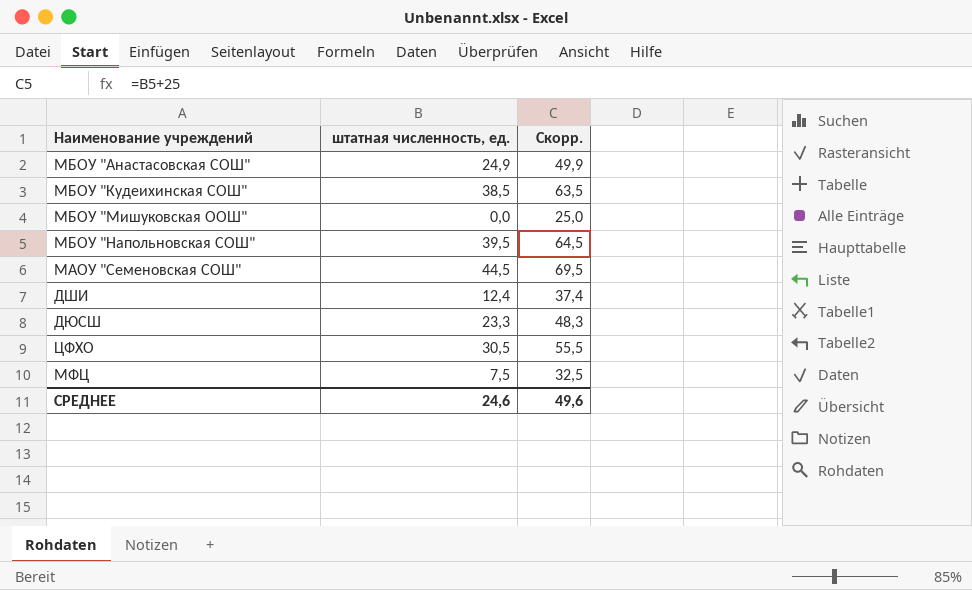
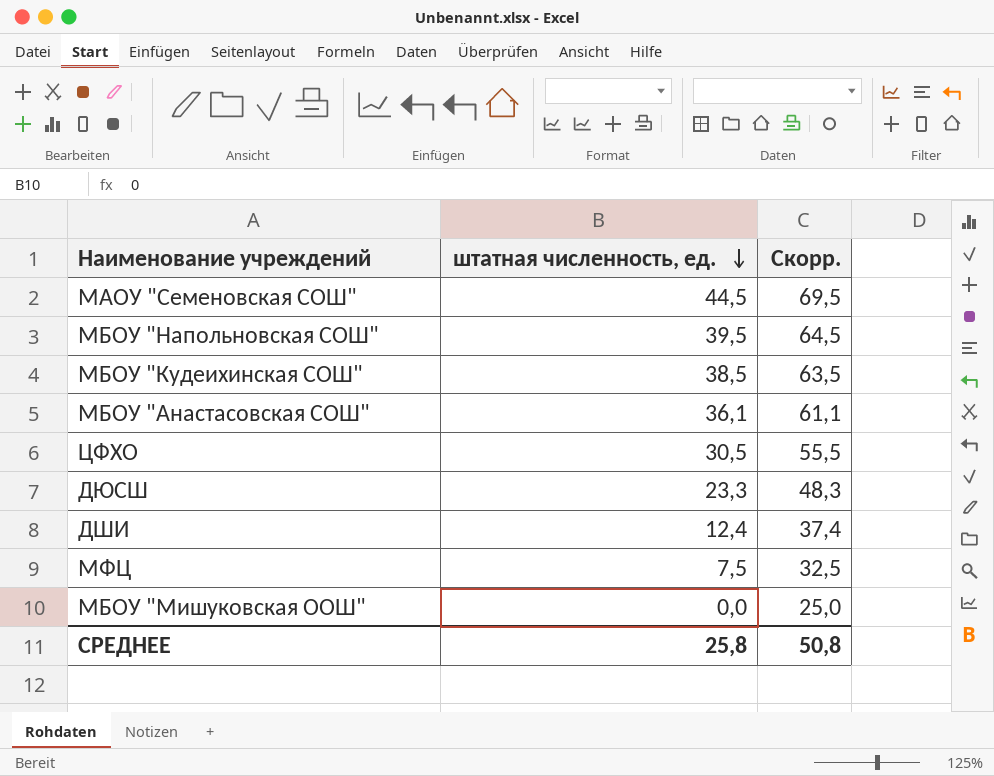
row order: none -> штатная численность, ед. descending
МБОУ "Анастасовская СОШ" | штатная численность, ед.: 24,9 -> 36,1
МБОУ "Анастасовская СОШ" | Скорр.: 49,9 -> 61,1
СРЕДНЕЕ | штатная численность, ед.: 24,6 -> 25,8
СРЕДНЕЕ | Скорр.: 49,6 -> 50,8

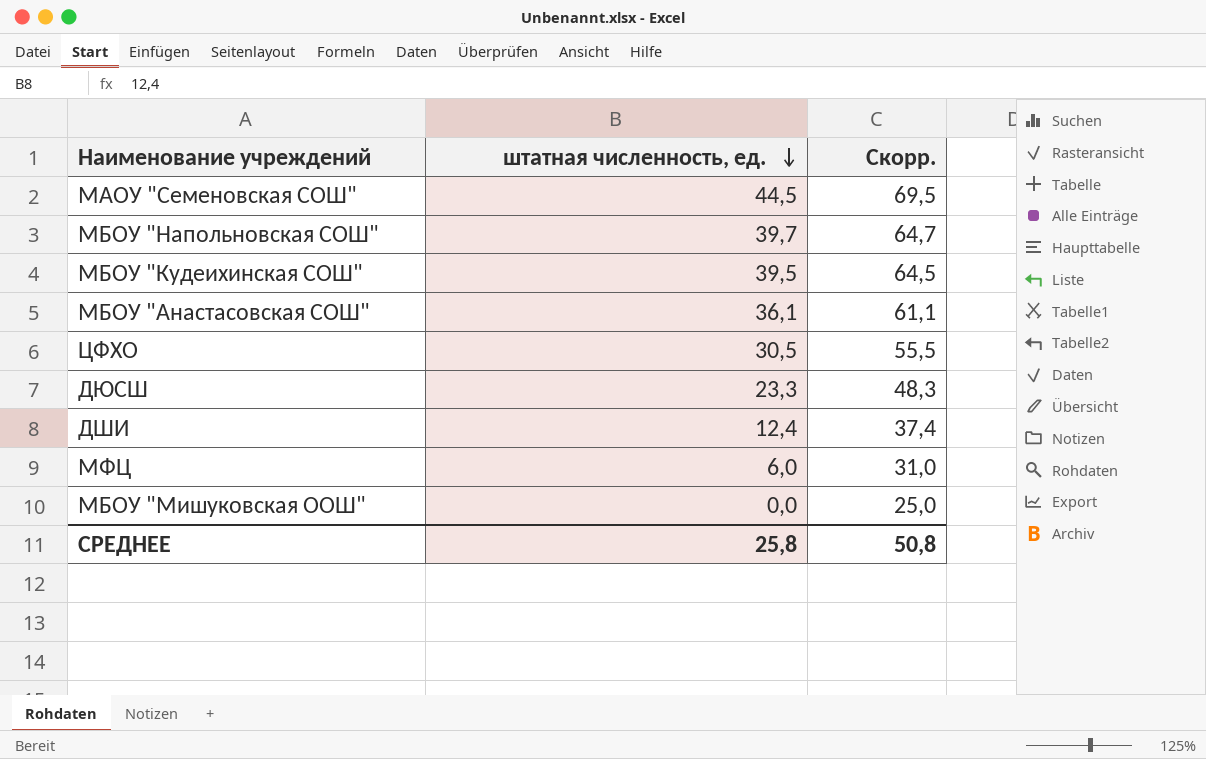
МБОУ "Напольновская СОШ" | штатная численность, ед.: 39,5 -> 39,7
МБОУ "Напольновская СОШ" | Скорр.: 64,5 -> 64,7
МБОУ "Кудеихинская СОШ" | штатная численность, ед.: 38,5 -> 39,5
МБОУ "Кудеихинская СОШ" | Скорр.: 63,5 -> 64,5
МФЦ | штатная численность, ед.: 7,5 -> 6,0
МФЦ | Скорр.: 32,5 -> 31,0

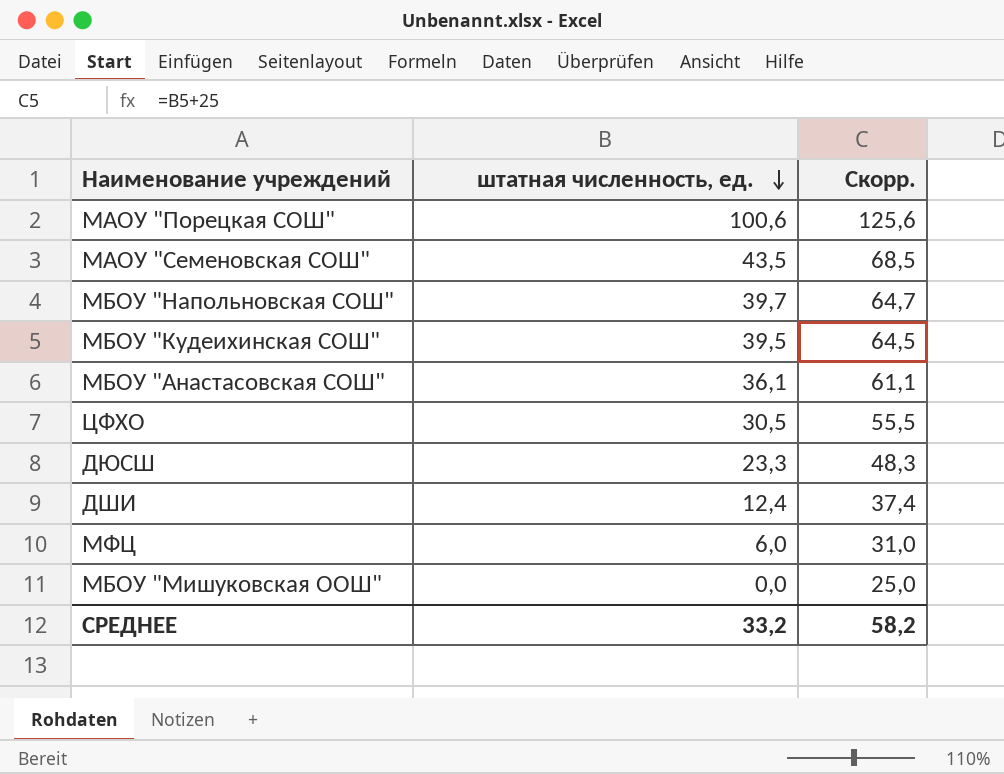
row МАОУ "Порецкая СОШ": none -> 100,6 | 125,6
МАОУ "Семеновская СОШ" | штатная численность, ед.: 44,5 -> 43,5
МАОУ "Семеновская СОШ" | Скорр.: 69,5 -> 68,5
СРЕДНЕЕ | штатная численность, ед.: 25,8 -> 33,2
СРЕДНЕЕ | Скорр.: 50,8 -> 58,2

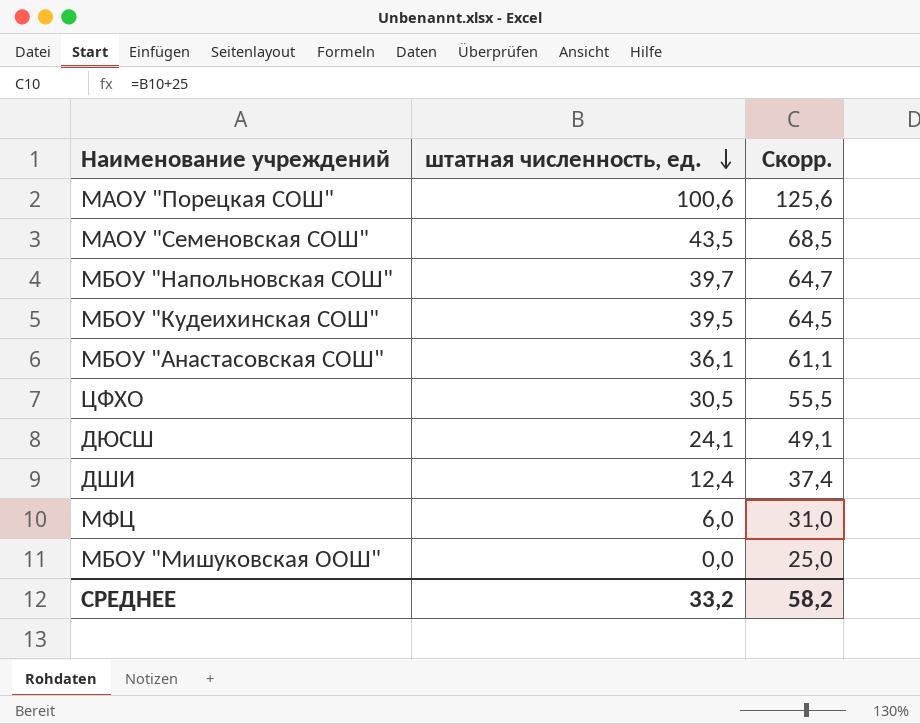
ДЮСШ | штатная численность, ед.: 23,3 -> 24,1
ДЮСШ | Скорр.: 48,3 -> 49,1

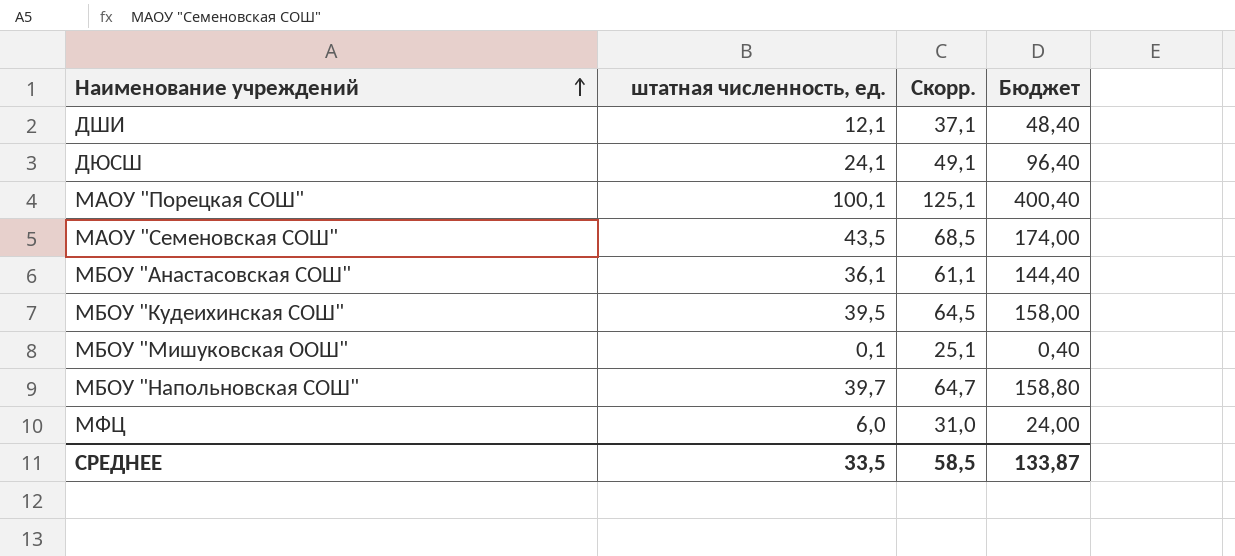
row order: штатная численность, ед. descending -> Наименование учреждений ascending
column Бюджет | formula: none -> [штатная численность, ед.] * 4
row ЦФХО: 30,5 | 55,5 -> none
ДШИ | штатная численность, ед.: 12,4 -> 12,1
ДШИ | Скорр.: 37,4 -> 37,1
МАОУ "Порецкая СОШ" | штатная численность, ед.: 100,6 -> 100,1
МАОУ "Порецкая СОШ" | Скорр.: 125,6 -> 125,1
МБОУ "Мишуковская ООШ" | штатная численность, ед.: 0,0 -> 0,1
МБОУ "Мишуковская ООШ" | Скорр.: 25,0 -> 25,1
СРЕДНЕЕ | штатная численность, ед.: 33,2 -> 33,5
СРЕДНЕЕ | Скорр.: 58,2 -> 58,5

